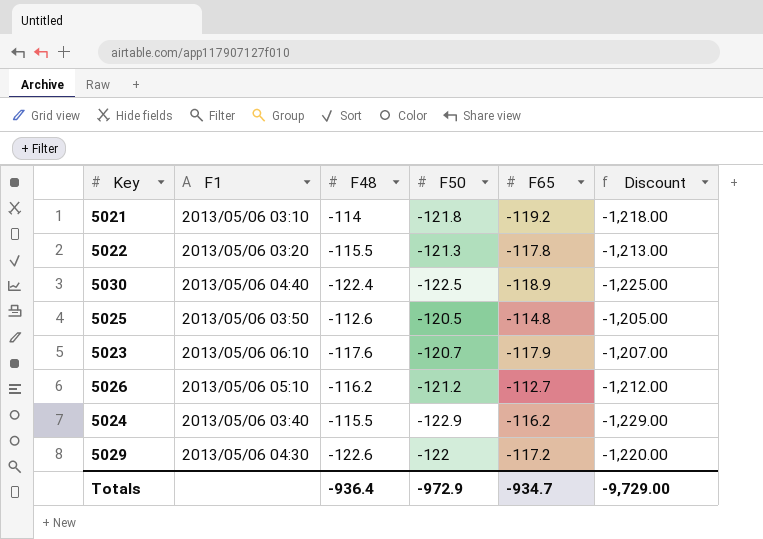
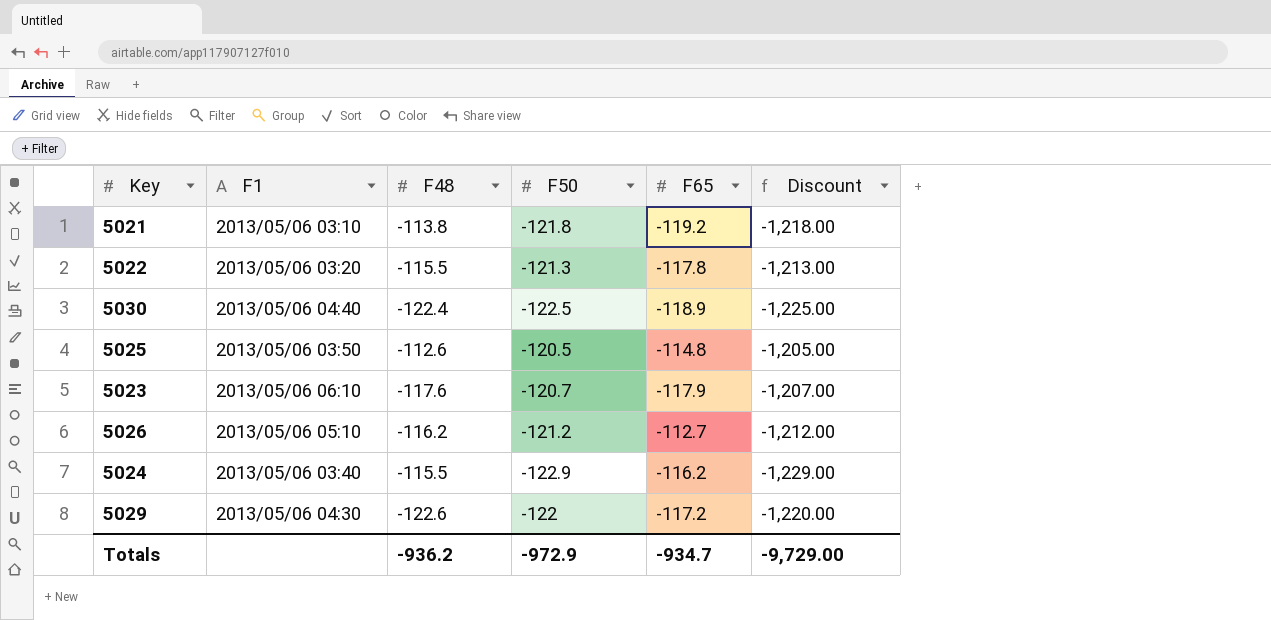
5021 | F48: -114 -> -113.8
Totals | F48: -936.4 -> -936.2

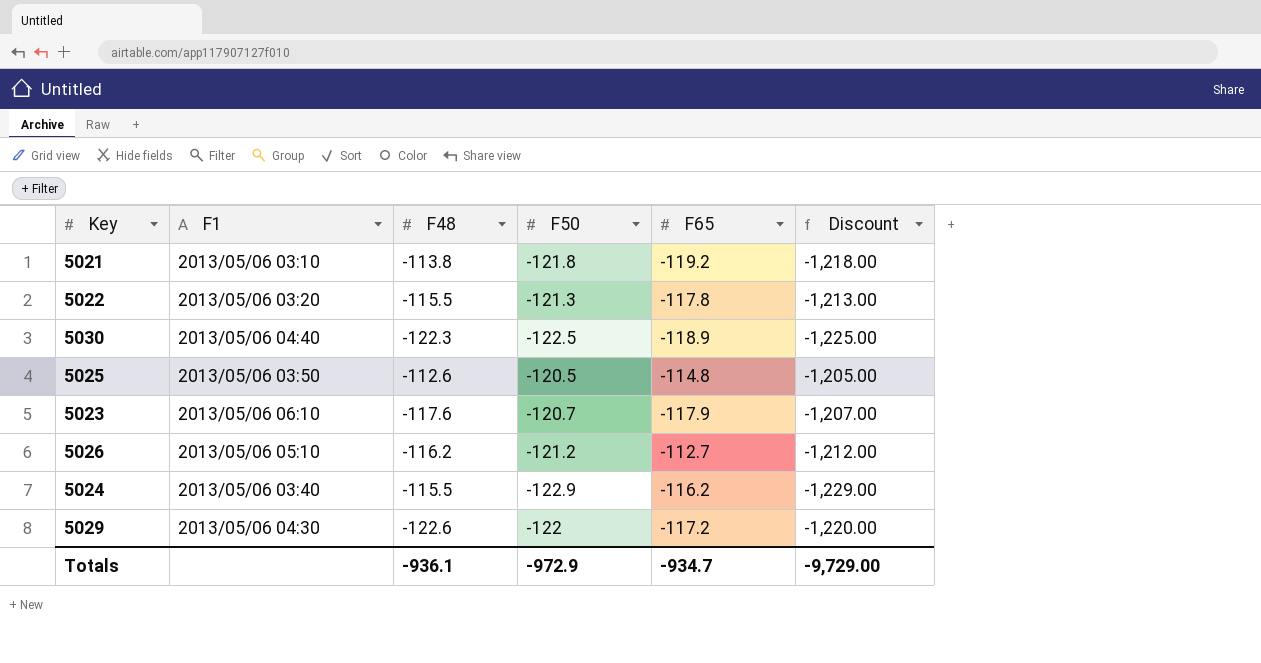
5030 | F48: -122.4 -> -122.3
Totals | F48: -936.2 -> -936.1

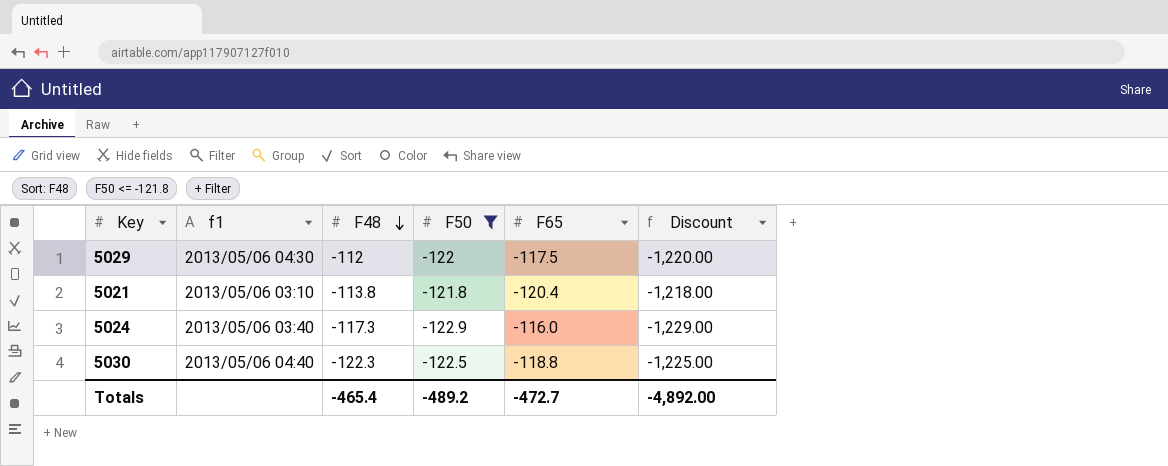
filter: none -> F50 <= -121.8
row order: none -> F48 descending
column name: F1 -> f1
5029 | F48: -122.6 -> -112
5029 | F65: -117.2 -> -117.5
5021 | F65: -119.2 -> -120.4
5024 | F48: -115.5 -> -117.3
5024 | F65: -116.2 -> -116.0
5030 | F65: -118.9 -> -118.8
Totals | F48: -936.1 -> -465.4
Totals | F50: -972.9 -> -489.2
Totals | F65: -934.7 -> -472.7
Totals | Discount: -9,729.00 -> -4,892.00

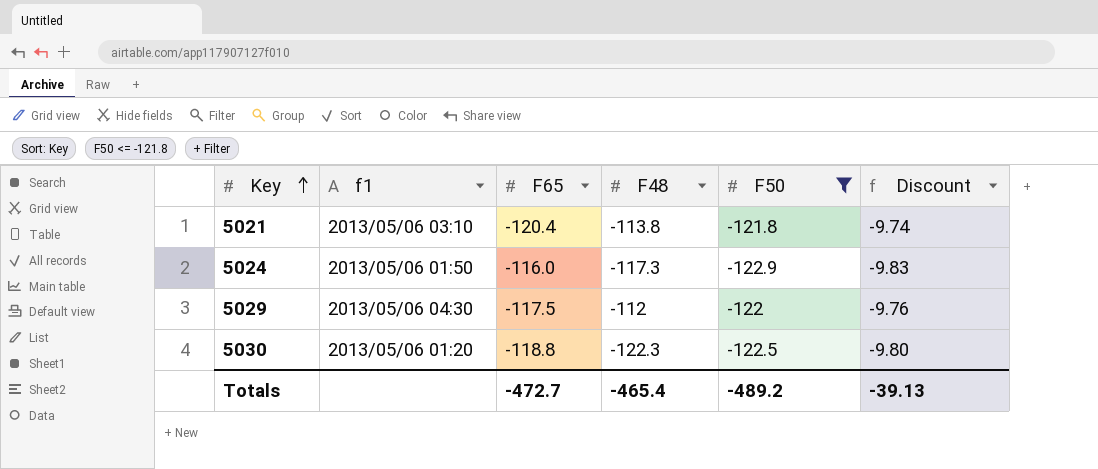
row order: F48 descending -> Key ascending
column F65 | position: 5 -> 3
column Discount | formula: [F50] * 10 -> [F50] * 0.08
5024 | f1: 2013/05/06 03:40 -> 2013/05/06 01:50
5030 | f1: 2013/05/06 04:40 -> 2013/05/06 01:20
Totals | Discount: -4,892.00 -> -39.13

